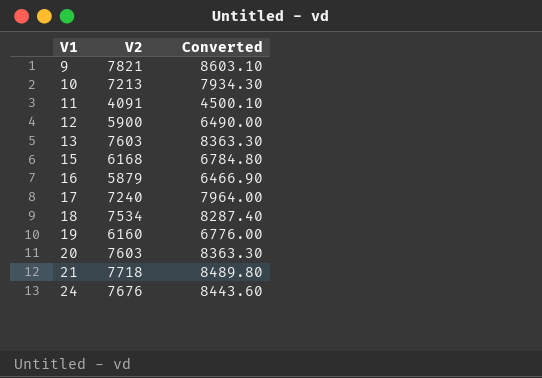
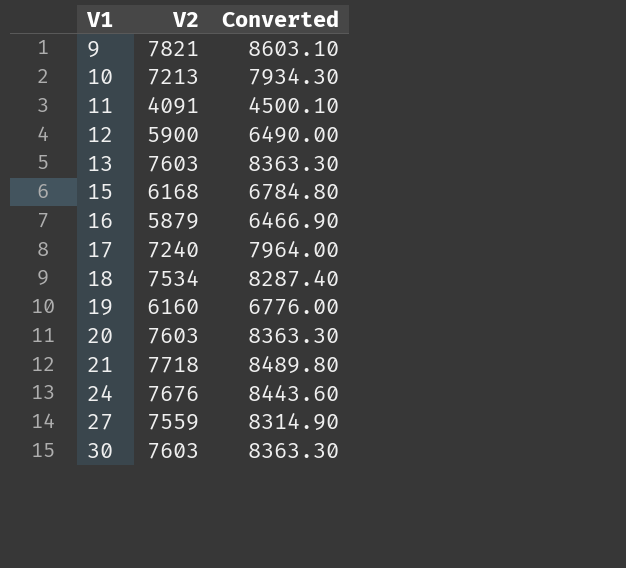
row 27: none -> 7559 | 8314.90
row 30: none -> 7603 | 8363.30

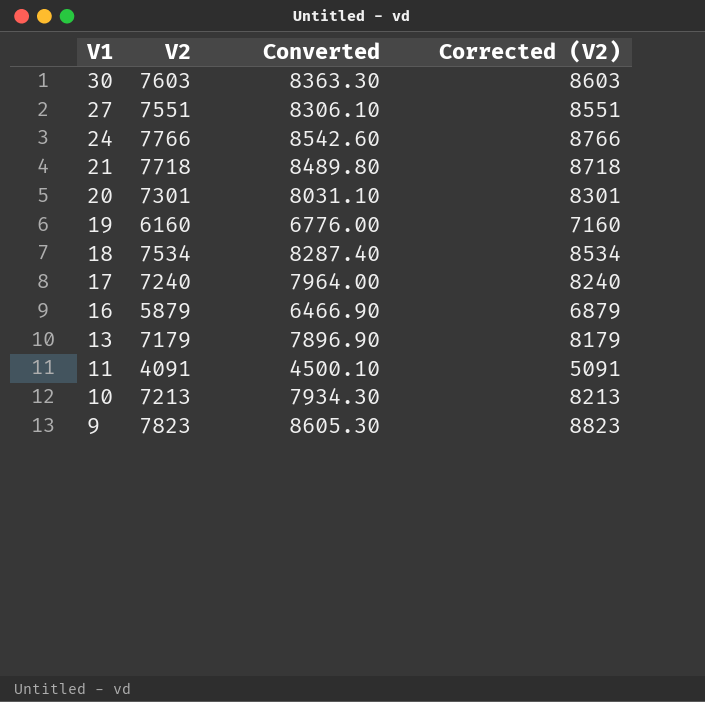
row order: V1 ascending -> V1 descending
column Corrected (V2) | formula: none -> [V2] + 1000
row 12: 5900 | 6490.00 -> none
row 15: 6168 | 6784.80 -> none
27 | V2: 7559 -> 7551
27 | Converted: 8314.90 -> 8306.10
24 | V2: 7676 -> 7766
24 | Converted: 8443.60 -> 8542.60
20 | V2: 7603 -> 7301
20 | Converted: 8363.30 -> 8031.10
13 | V2: 7603 -> 7179
13 | Converted: 8363.30 -> 7896.90
9 | V2: 7821 -> 7823
9 | Converted: 8603.10 -> 8605.30

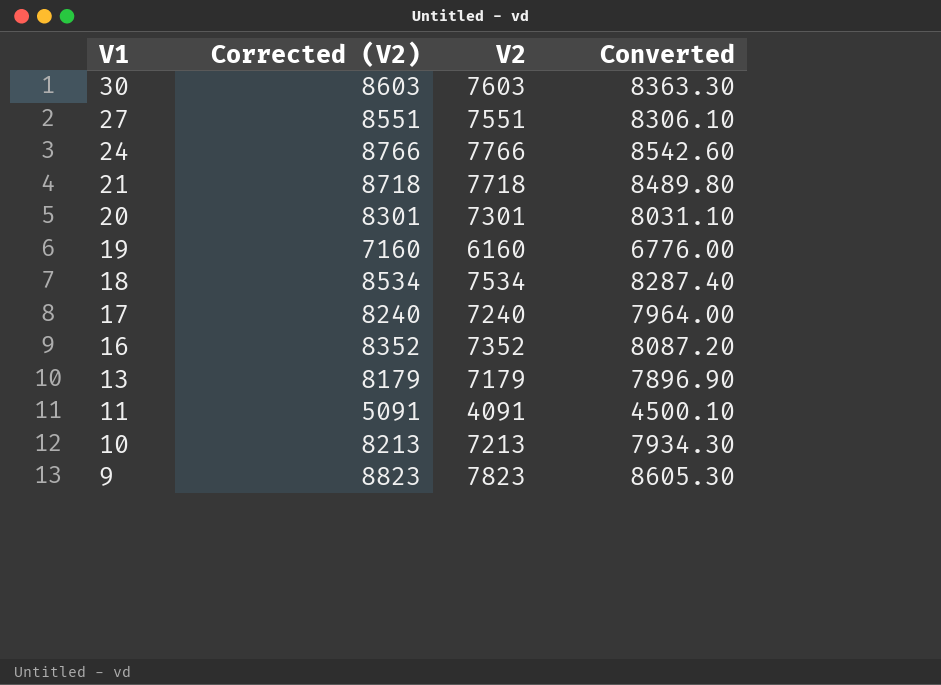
column Corrected (V2) | position: 4 -> 2
16 | Corrected (V2): 6879 -> 8352
16 | V2: 5879 -> 7352
16 | Converted: 6466.90 -> 8087.20

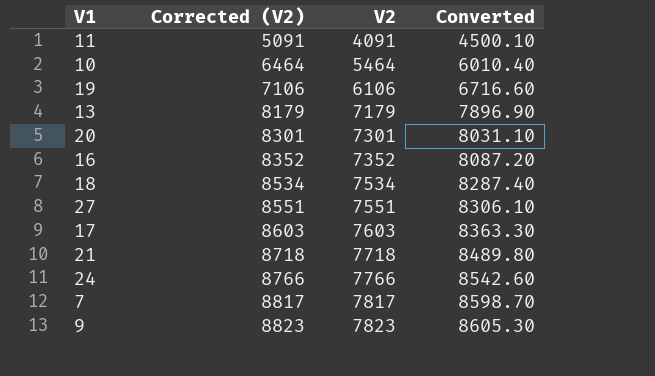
row order: V1 descending -> Corrected (V2) ascending
row 30: 8603 | 7603 | 8363.30 -> none
10 | Corrected (V2): 8213 -> 6464
10 | V2: 7213 -> 5464
10 | Converted: 7934.30 -> 6010.40
19 | Corrected (V2): 7160 -> 7106
19 | V2: 6160 -> 6106
19 | Converted: 6776.00 -> 6716.60
17 | Corrected (V2): 8240 -> 8603
17 | V2: 7240 -> 7603
17 | Converted: 7964.00 -> 8363.30
row 7: none -> 8817 | 7817 | 8598.70

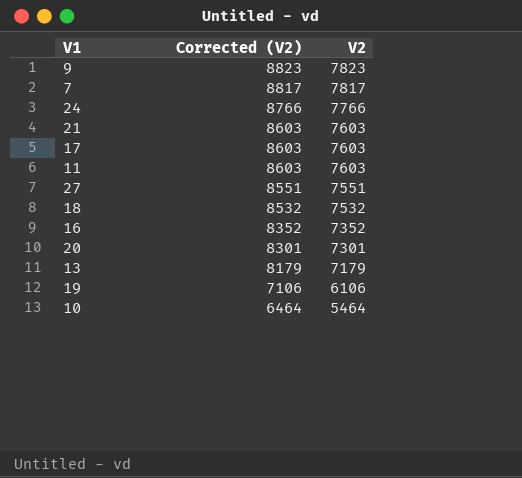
row order: Corrected (V2) ascending -> Corrected (V2) descending
column Converted | formula: [V2] * 1.1 -> none
21 | Corrected (V2): 8718 -> 8603
21 | V2: 7718 -> 7603
11 | Corrected (V2): 5091 -> 8603
11 | V2: 4091 -> 7603
18 | Corrected (V2): 8534 -> 8532
18 | V2: 7534 -> 7532

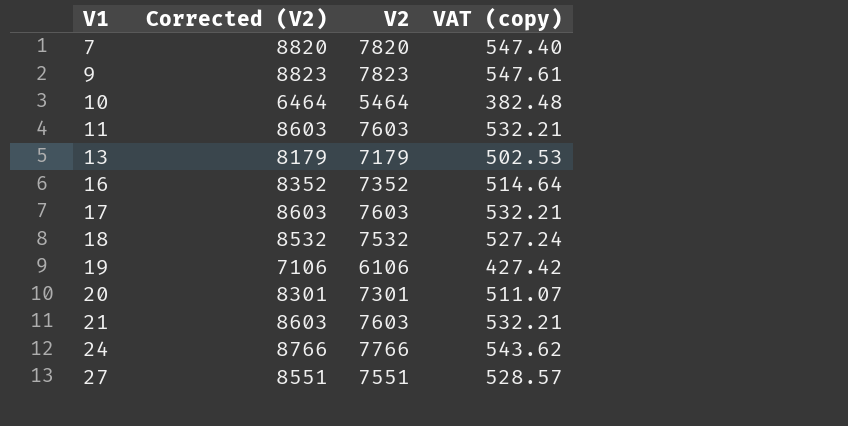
row order: Corrected (V2) descending -> V1 ascending
column VAT (copy) | formula: none -> [V2] * 0.07
7 | Corrected (V2): 8817 -> 8820
7 | V2: 7817 -> 7820

